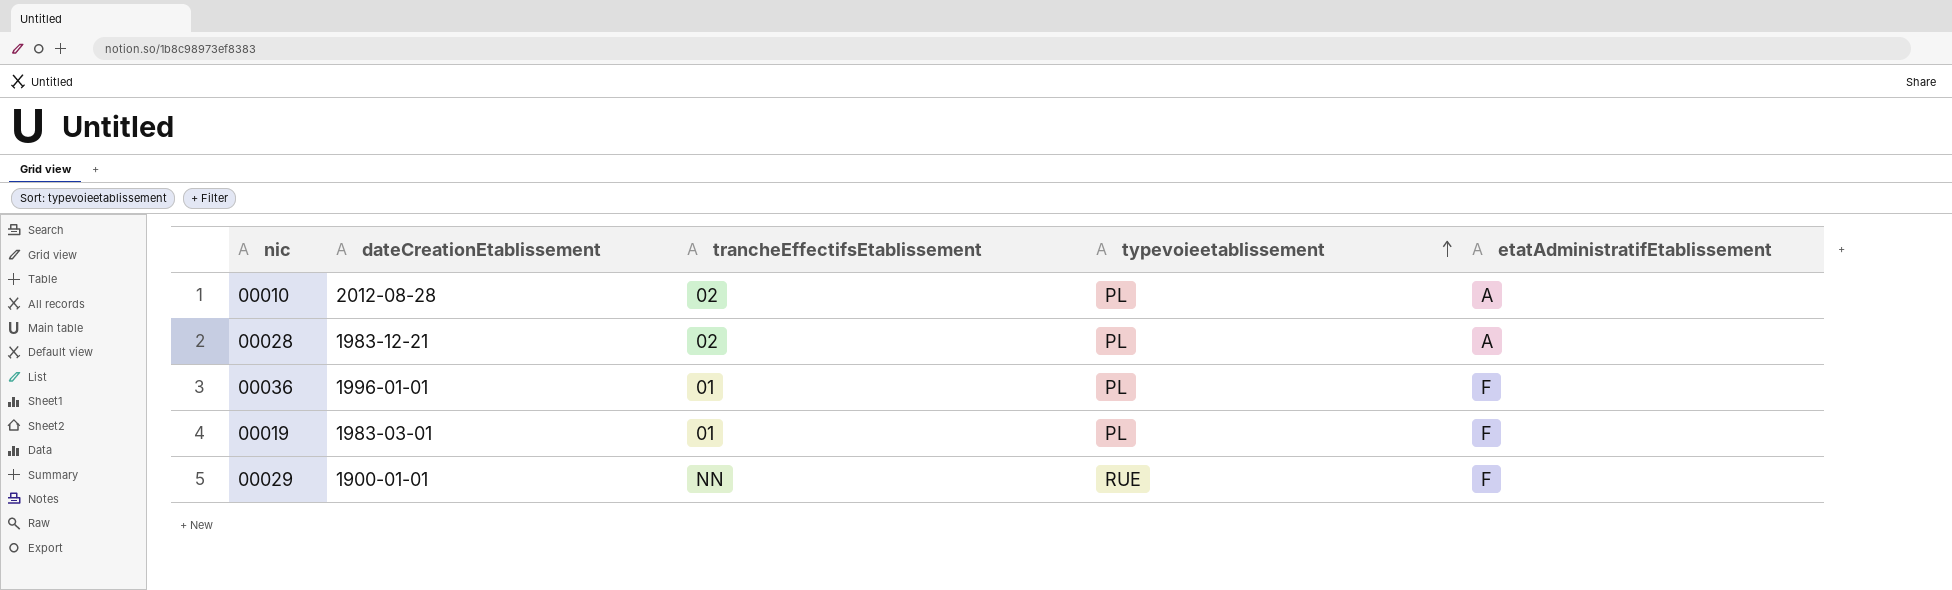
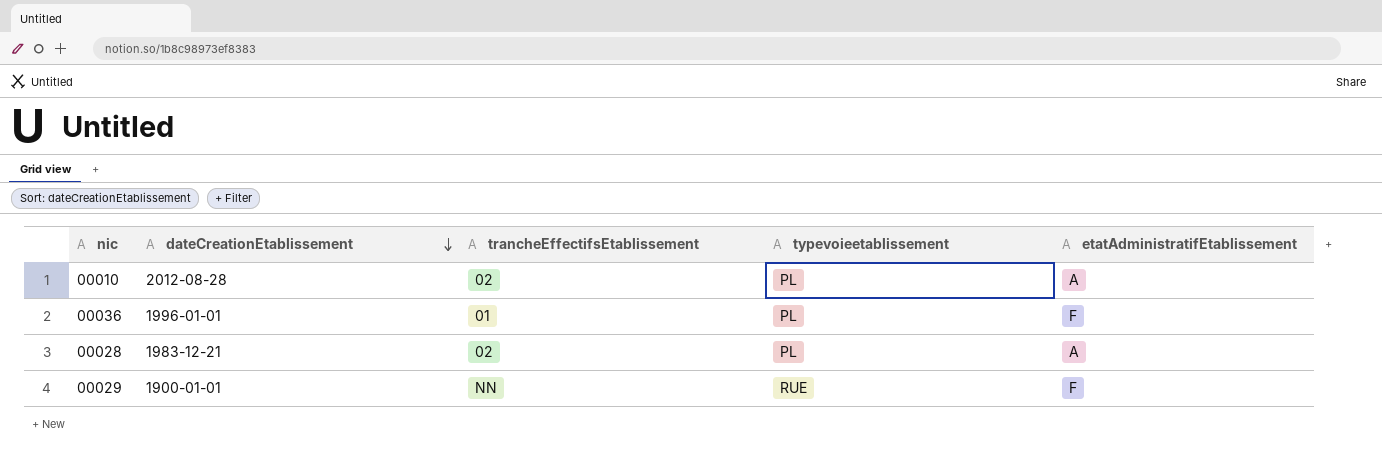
row order: typevoieetablissement ascending -> dateCreationEtablissement descending
row 00019: 1983-03-01 | 01 | PL | F -> none

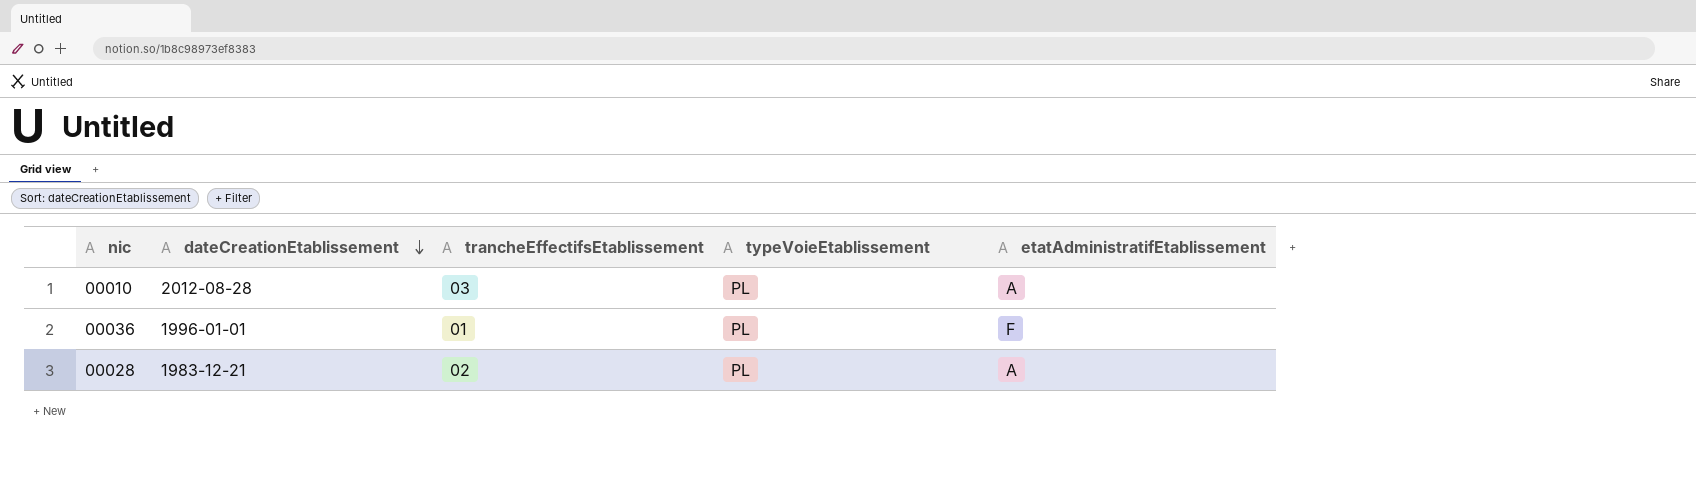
column name: typevoieetablissement -> typeVoieEtablissement
row 00029: 1900-01-01 | NN | RUE | F -> none
00010 | trancheEffectifsEtablissement: 02 -> 03

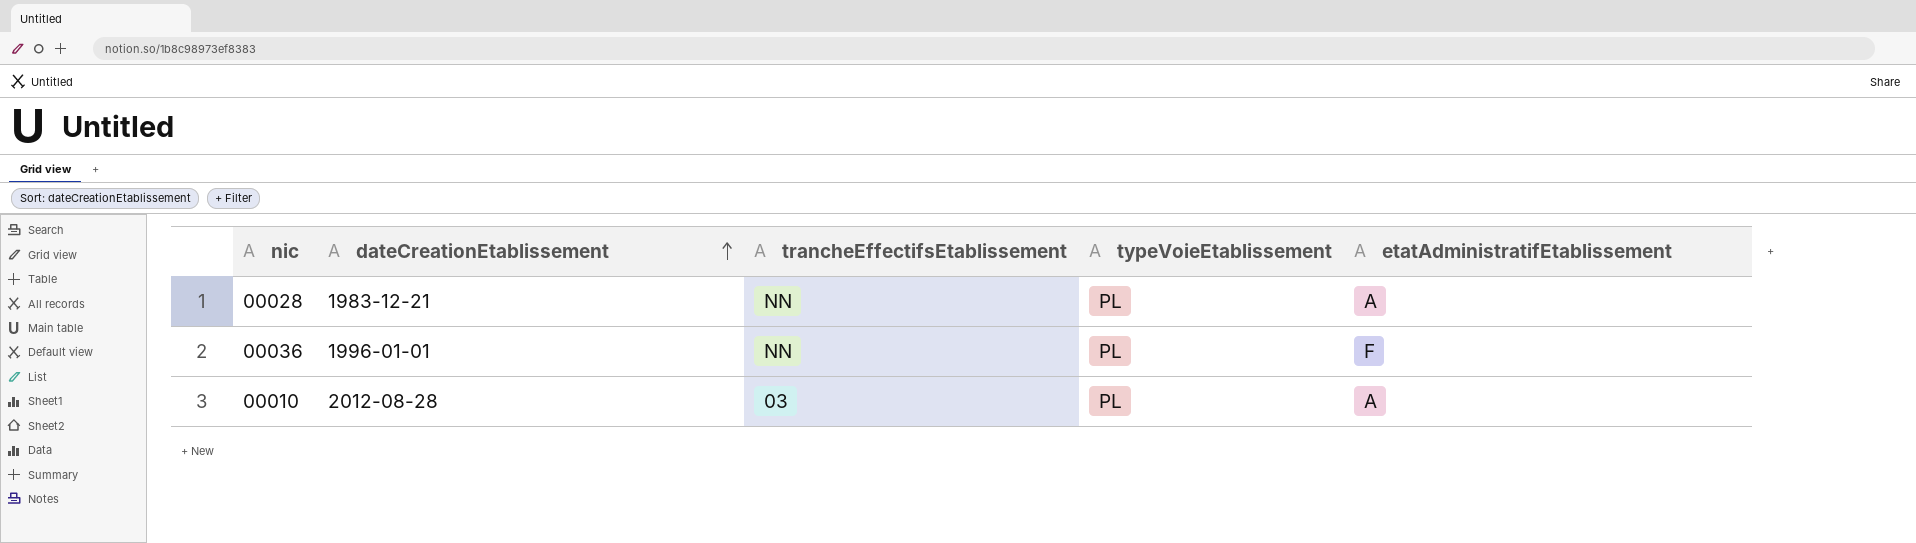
row order: dateCreationEtablissement descending -> dateCreationEtablissement ascending
00028 | trancheEffectifsEtablissement: 02 -> NN
00036 | trancheEffectifsEtablissement: 01 -> NN

